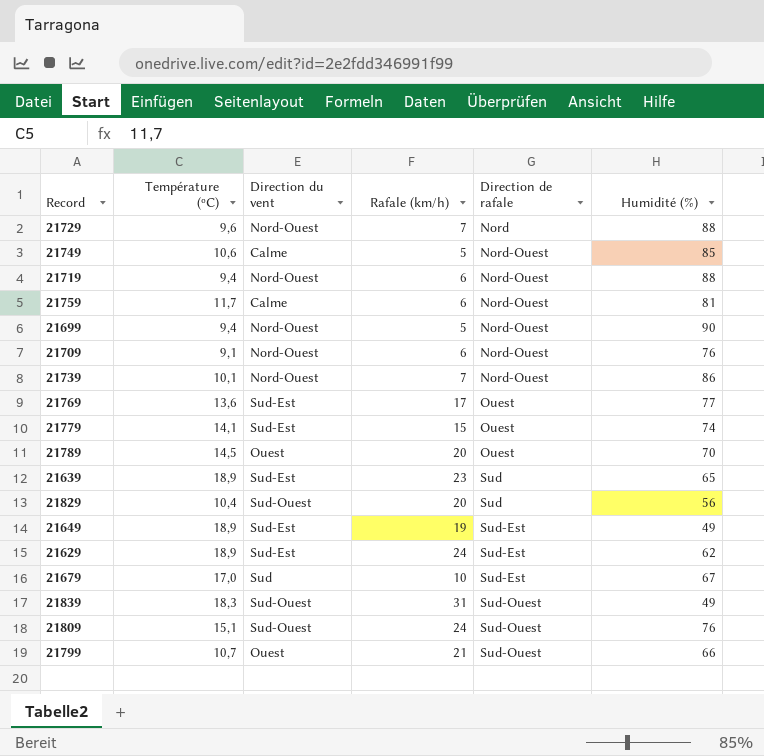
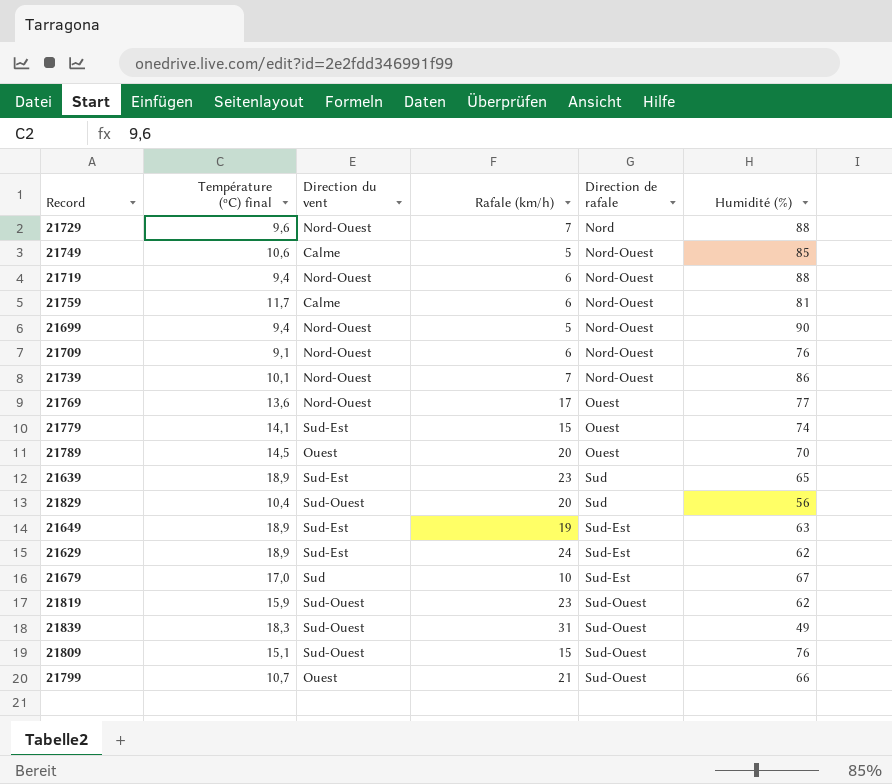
column name: Température (ºC) -> Température (ºC) final
21769 | Direction du vent: Sud-Est -> Nord-Ouest
21649 | Humidité (%): 49 -> 63
row 21819: none -> 15,9 | Sud-Ouest | 23 | Sud-Ouest | 62
21809 | Rafale (km/h): 24 -> 15

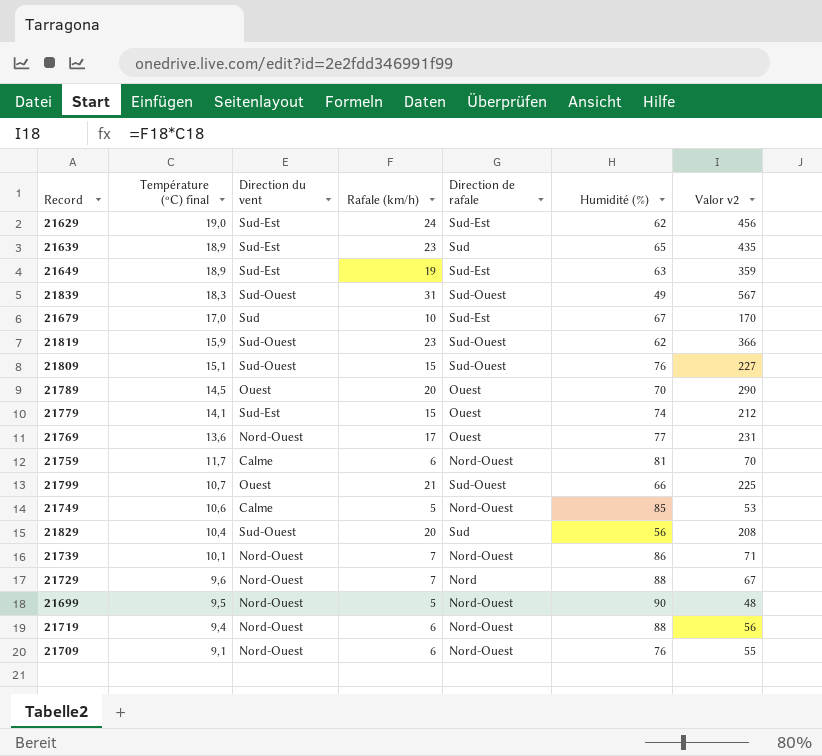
row order: Direction de rafale ascending -> Température (ºC) final descending
column Valor v2 | formula: none -> [Température (ºC) final] * [Rafale (km/h)]
21629 | Température (ºC) final: 18,9 -> 19,0
21699 | Température (ºC) final: 9,4 -> 9,5

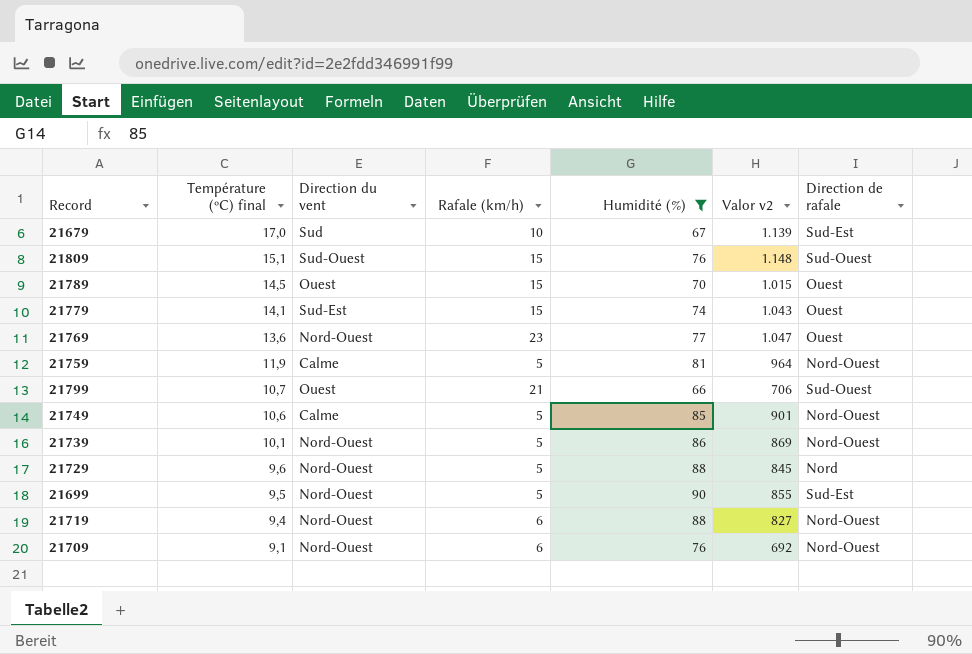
filter: none -> Humidité (%) >= 66
column Valor v2 | formula: [Température (ºC) final] * [Rafale (km/h)] -> [Température (ºC) final] * [Humidité (%)]
column Direction de rafale | position: 5 -> 7
21789 | Rafale (km/h): 20 -> 15
21769 | Rafale (km/h): 17 -> 23
21759 | Température (ºC) final: 11,7 -> 11,9
21759 | Rafale (km/h): 6 -> 5
21739 | Rafale (km/h): 7 -> 5
21729 | Rafale (km/h): 7 -> 5
21699 | Direction de rafale: Nord-Ouest -> Sud-Est

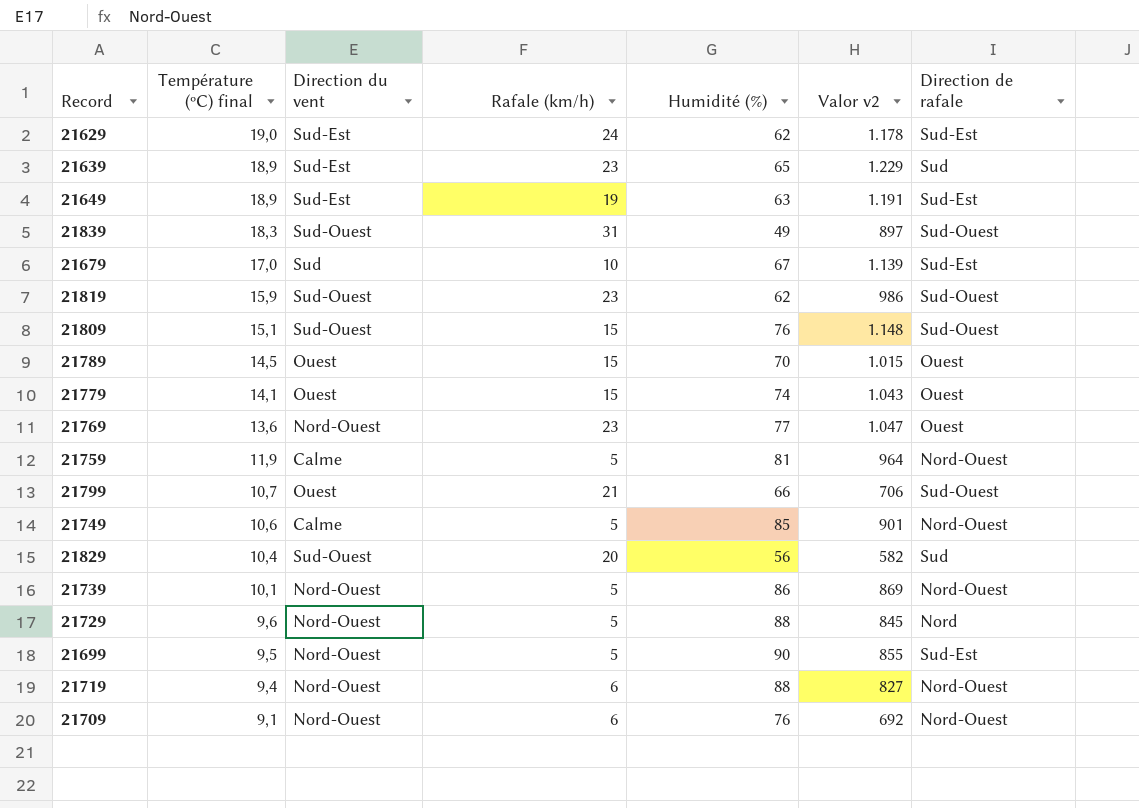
filter: Humidité (%) >= 66 -> none
21779 | Direction du vent: Sud-Est -> Ouest

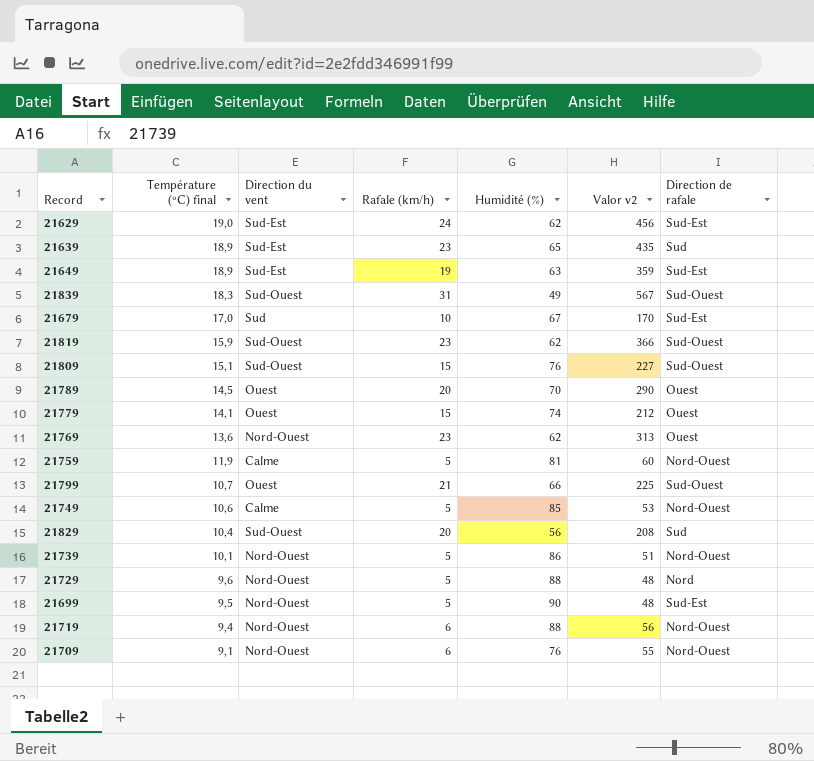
column Valor v2 | formula: [Température (ºC) final] * [Humidité (%)] -> [Température (ºC) final] * [Rafale (km/h)]
21789 | Rafale (km/h): 15 -> 20
21769 | Humidité (%): 77 -> 62

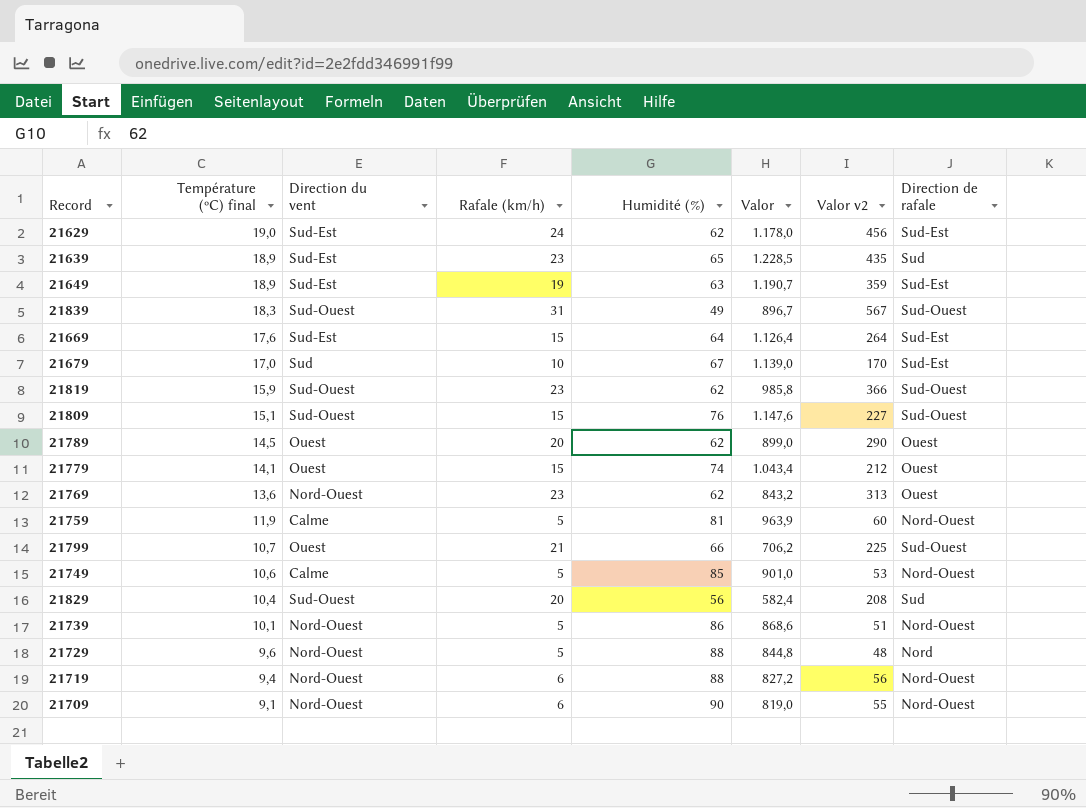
column Valor | formula: none -> [Température (ºC) final] * [Humidité (%)]
row 21699: 9,5 | Nord-Ouest | 5 | 90 | 48 | Sud-Est -> none
row 21669: none -> 17,6 | Sud-Est | 15 | 64 | 1.126,4 | 264 | Sud-Est
21789 | Humidité (%): 70 -> 62
21709 | Humidité (%): 76 -> 90

